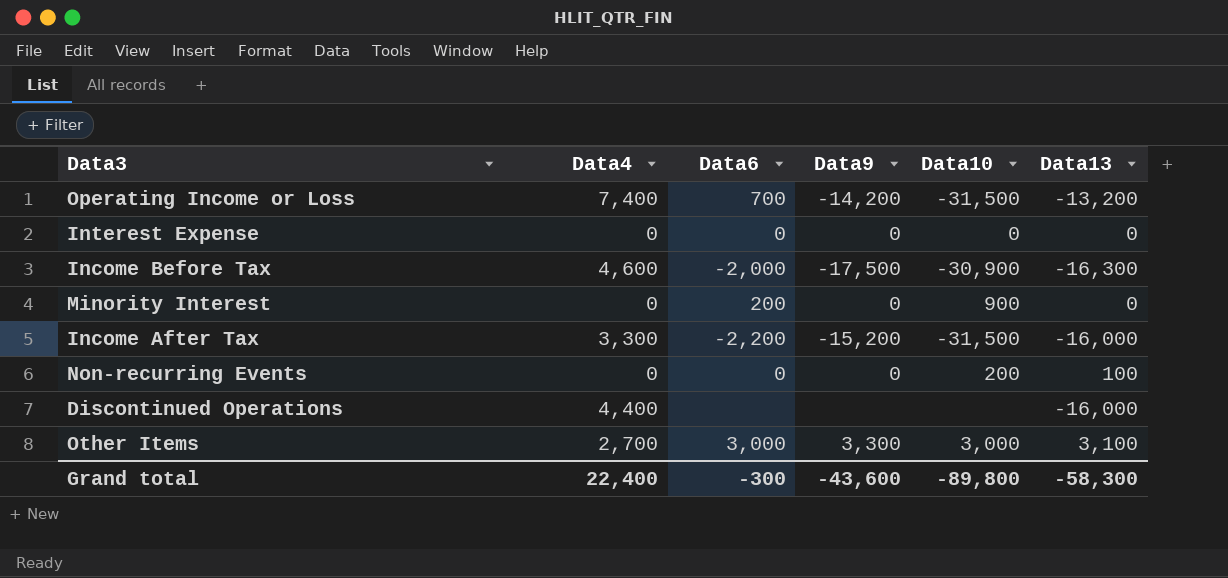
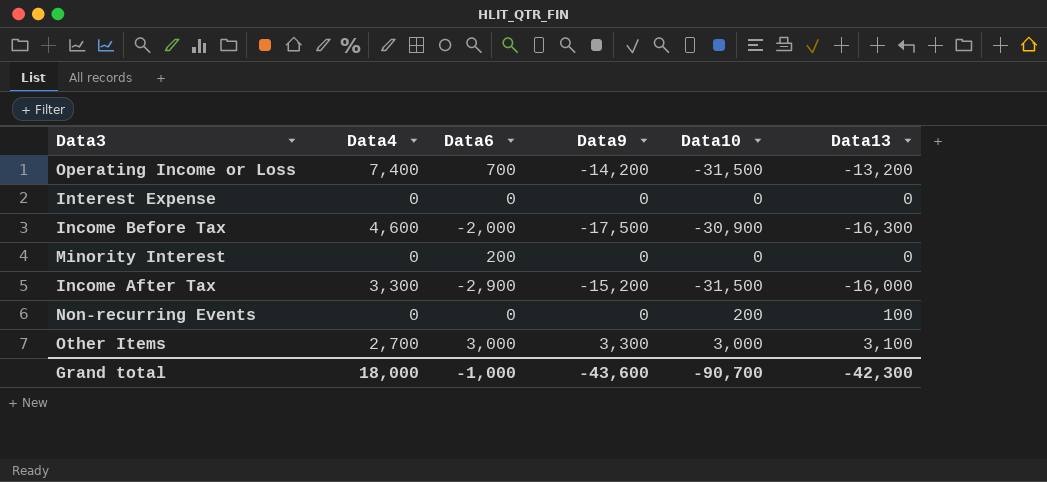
row Discontinued Operations: 4,400 | none | none | none | -16,000 -> none
Minority Interest | Data10: 900 -> 0
Income After Tax | Data6: -2,200 -> -2,900
Grand total | Data4: 22,400 -> 18,000
Grand total | Data6: -300 -> -1,000
Grand total | Data10: -89,800 -> -90,700
Grand total | Data13: -58,300 -> -42,300

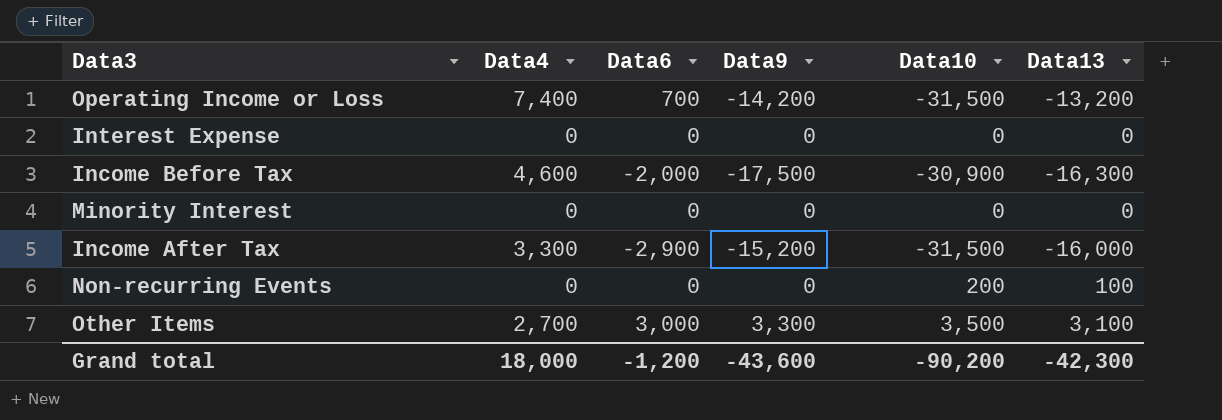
Minority Interest | Data6: 200 -> 0
Other Items | Data10: 3,000 -> 3,500
Grand total | Data6: -1,000 -> -1,200
Grand total | Data10: -90,700 -> -90,200

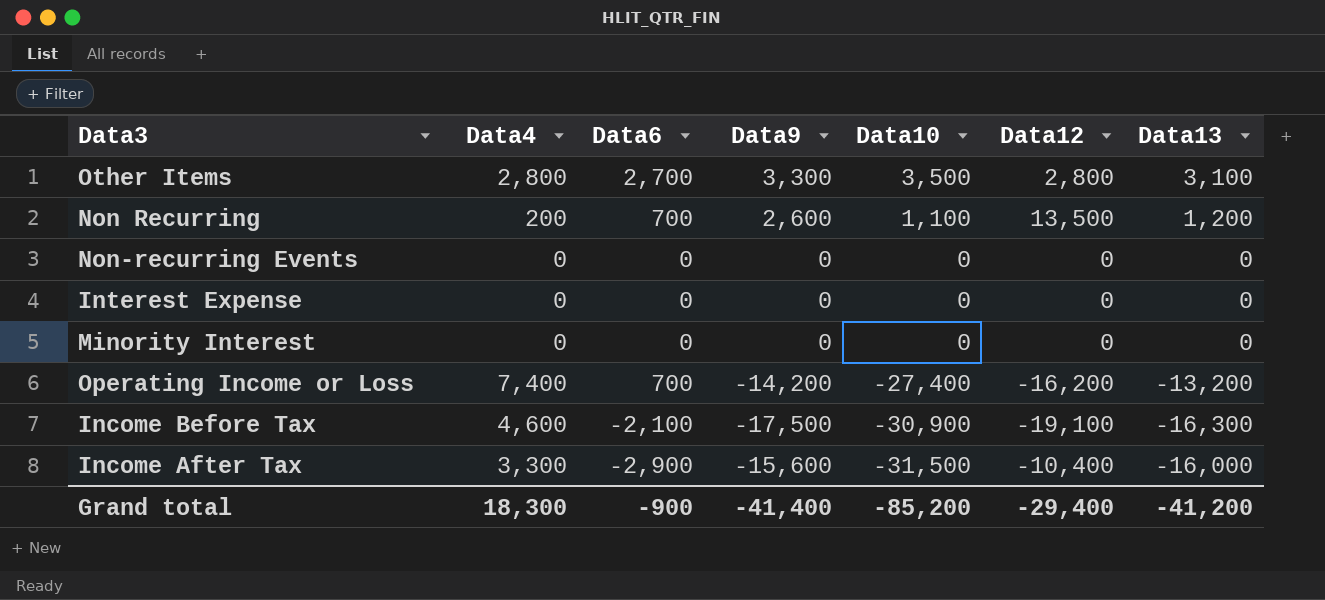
row order: none -> Data10 descending
column Data12 | position: none -> 6
Other Items | Data4: 2,700 -> 2,800
Other Items | Data6: 3,000 -> 2,700
row Non Recurring: none -> 200 | 700 | 2,600 | 1,100 | 13,500 | 1,200
Non-recurring Events | Data10: 200 -> 0
Non-recurring Events | Data13: 100 -> 0
Operating Income or Loss | Data10: -31,500 -> -27,400
Income Before Tax | Data6: -2,000 -> -2,100
Income After Tax | Data9: -15,200 -> -15,600
Grand total | Data4: 18,000 -> 18,300
Grand total | Data6: -1,200 -> -900
Grand total | Data9: -43,600 -> -41,400
Grand total | Data10: -90,200 -> -85,200
Grand total | Data13: -42,300 -> -41,200

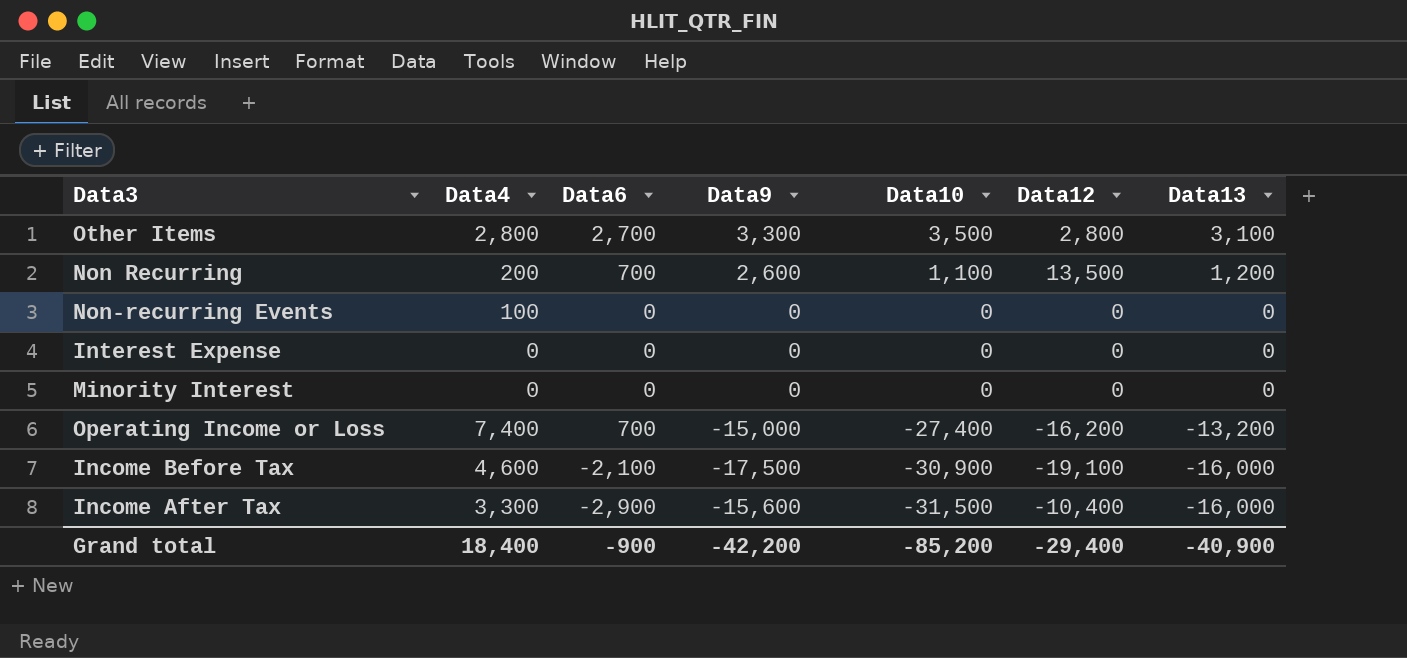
Non-recurring Events | Data4: 0 -> 100
Operating Income or Loss | Data9: -14,200 -> -15,000
Income Before Tax | Data13: -16,300 -> -16,000
Grand total | Data4: 18,300 -> 18,400
Grand total | Data9: -41,400 -> -42,200
Grand total | Data13: -41,200 -> -40,900

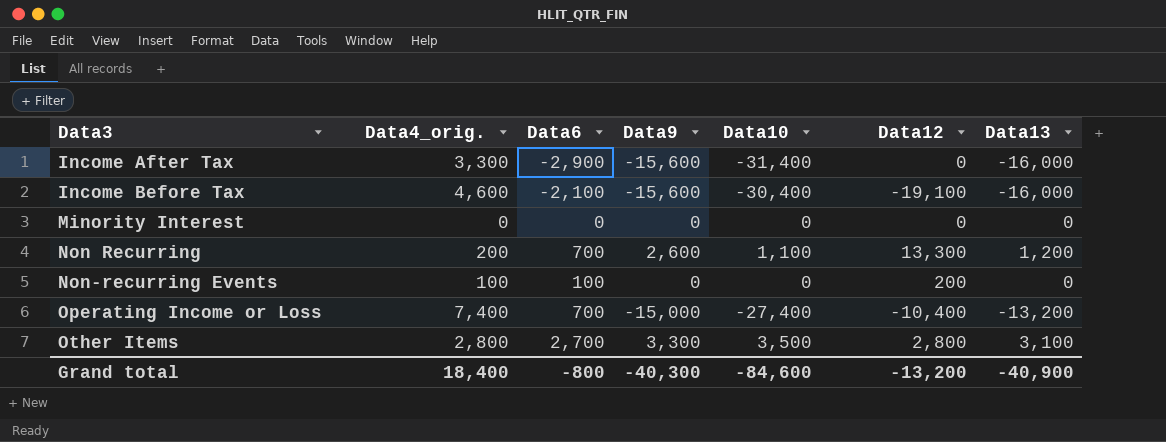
row order: Data10 descending -> Data3 ascending
column name: Data4 -> Data4_orig.
row Interest Expense: 0 | 0 | 0 | 0 | 0 | 0 -> none
Income After Tax | Data10: -31,500 -> -31,400
Income After Tax | Data12: -10,400 -> 0
Income Before Tax | Data9: -17,500 -> -15,600
Income Before Tax | Data10: -30,900 -> -30,400
Non Recurring | Data12: 13,500 -> 13,300
Non-recurring Events | Data6: 0 -> 100
Non-recurring Events | Data12: 0 -> 200
Operating Income or Loss | Data12: -16,200 -> -10,400
Grand total | Data6: -900 -> -800
Grand total | Data9: -42,200 -> -40,300
Grand total | Data10: -85,200 -> -84,600
Grand total | Data12: -29,400 -> -13,200

